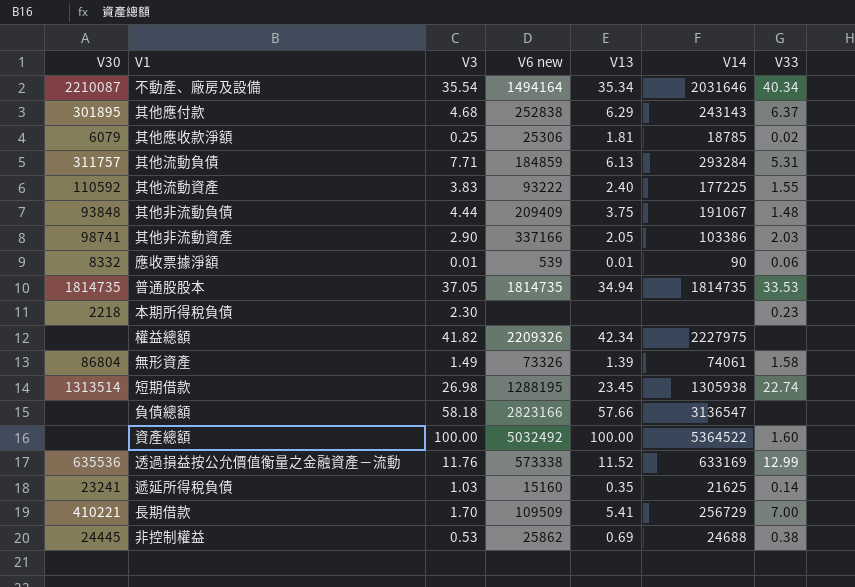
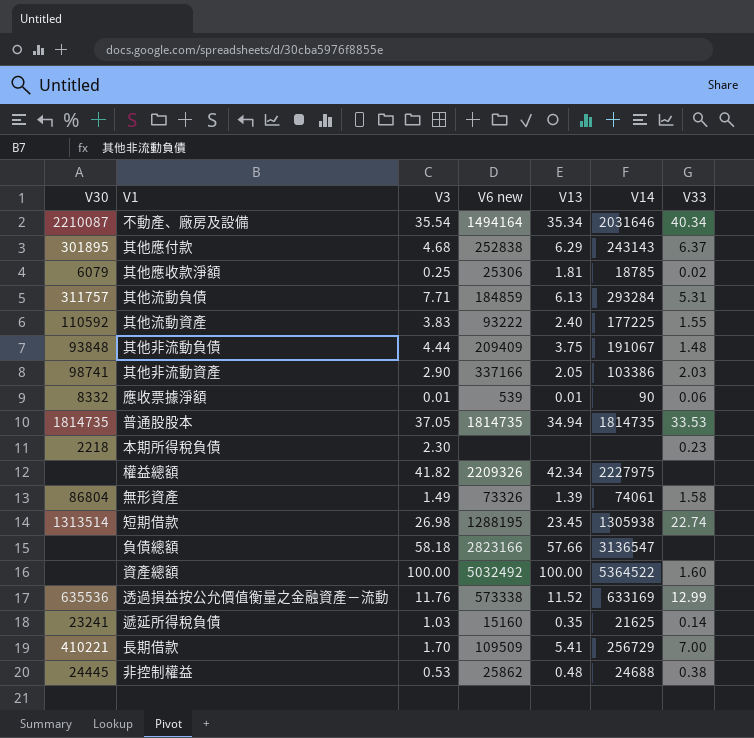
非控制權益 | V13: 0.69 -> 0.48

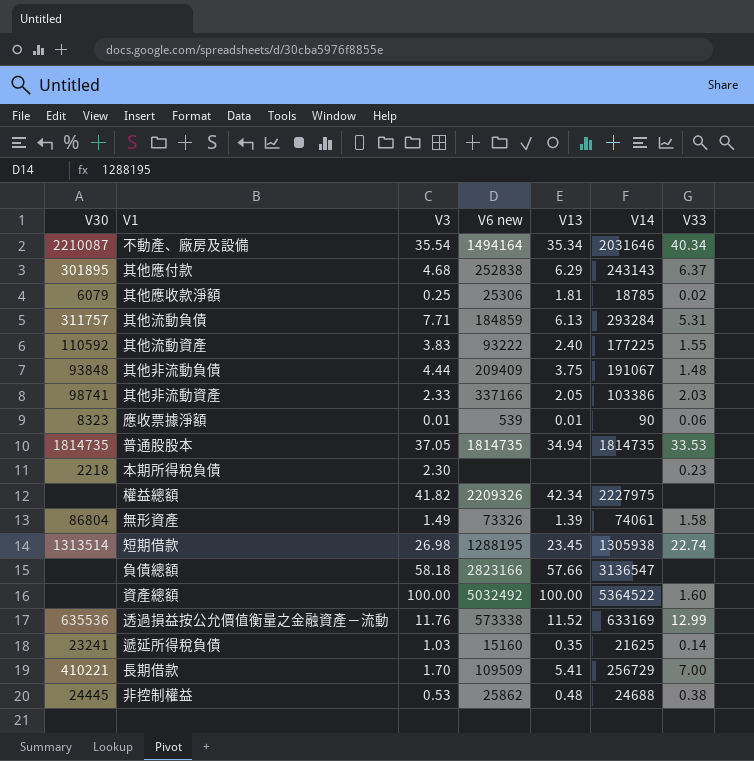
其他非流動資產 | V3: 2.90 -> 2.33
應收票據淨額 | V30: 8332 -> 8323

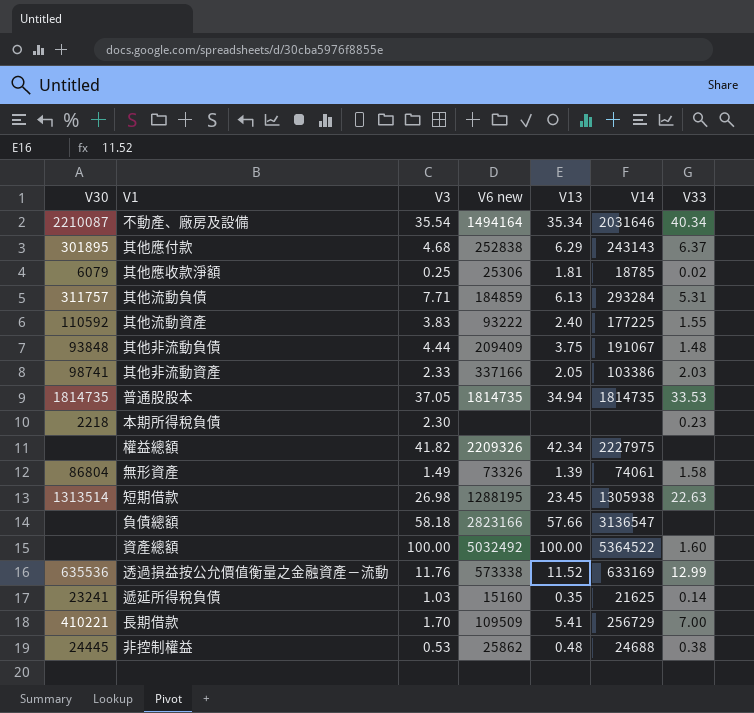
row 應收票據淨額: 8323 | 0.01 | 539 | 0.01 | 90 | 0.06 -> none
短期借款 | V33: 22.74 -> 22.63

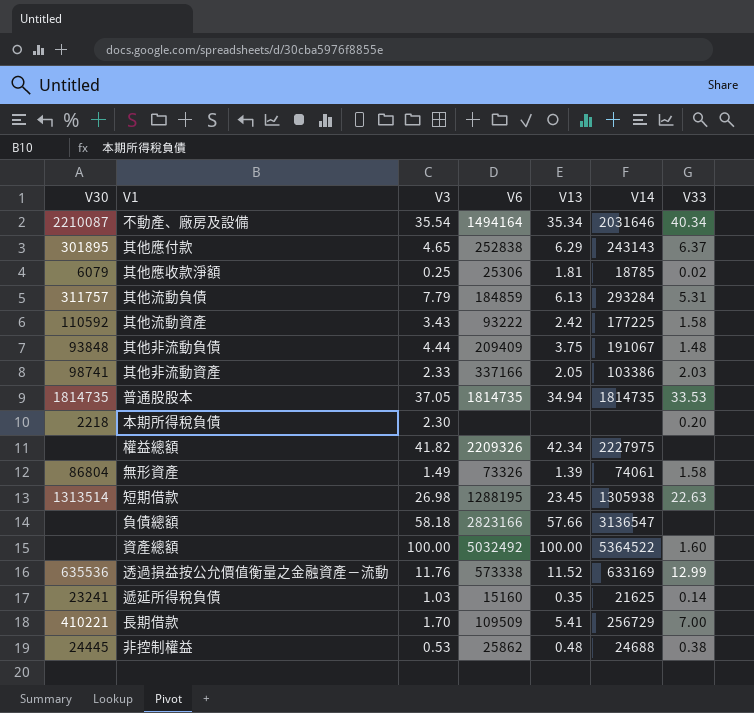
column name: V6 new -> V6
其他應付款 | V3: 4.68 -> 4.65
其他流動負債 | V3: 7.71 -> 7.79
其他流動資產 | V3: 3.83 -> 3.43
其他流動資產 | V13: 2.40 -> 2.42
其他流動資產 | V33: 1.55 -> 1.58
本期所得稅負債 | V33: 0.23 -> 0.20

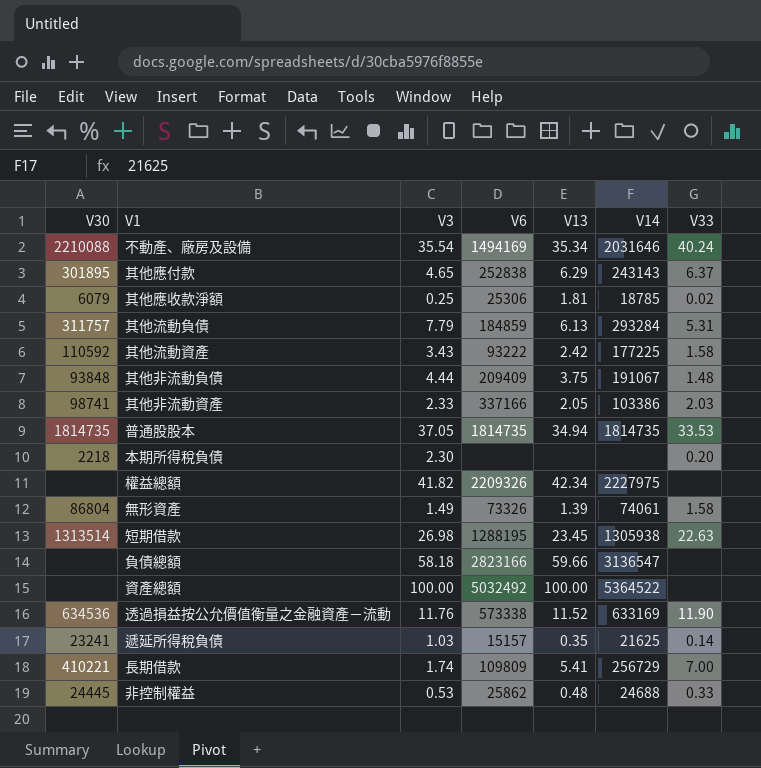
不動產、廠房及設備 | V30: 2210087 -> 2210088
不動產、廠房及設備 | V6: 1494164 -> 1494169
不動產、廠房及設備 | V33: 40.34 -> 40.24
負債總額 | V13: 57.66 -> 59.66
資產總額 | V33: 1.60 -> none
透過損益按公允價值衡量之金融資產－流動 | V30: 635536 -> 634536
透過損益按公允價值衡量之金融資產－流動 | V33: 12.99 -> 11.90
遞延所得稅負債 | V6: 15160 -> 15157
長期借款 | V3: 1.70 -> 1.74
長期借款 | V6: 109509 -> 109809
非控制權益 | V33: 0.38 -> 0.33

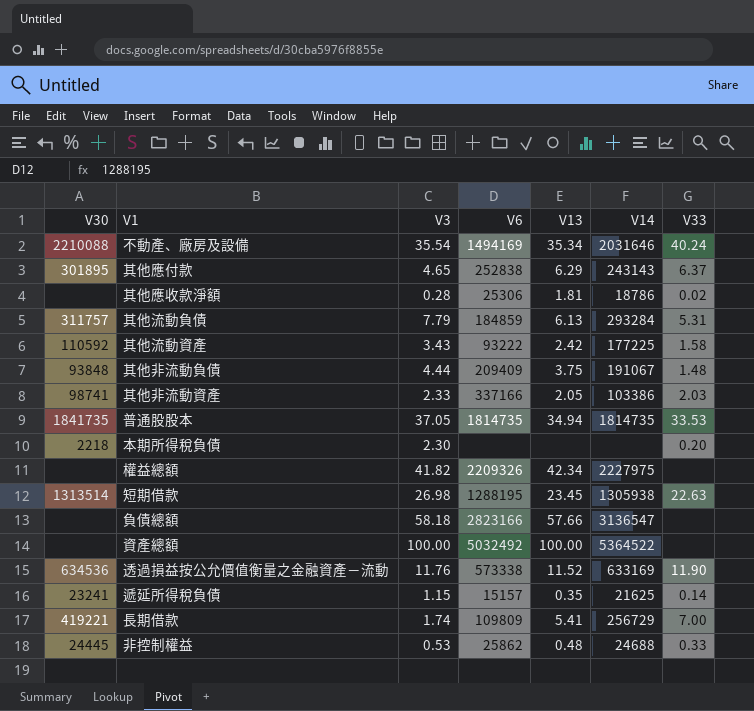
row 無形資產: 86804 | 1.49 | 73326 | 1.39 | 74061 | 1.58 -> none
其他應收款淨額 | V30: 6079 -> none
其他應收款淨額 | V3: 0.25 -> 0.28
其他應收款淨額 | V14: 18785 -> 18786
普通股股本 | V30: 1814735 -> 1841735
負債總額 | V13: 59.66 -> 57.66
遞延所得稅負債 | V3: 1.03 -> 1.15
長期借款 | V30: 410221 -> 419221

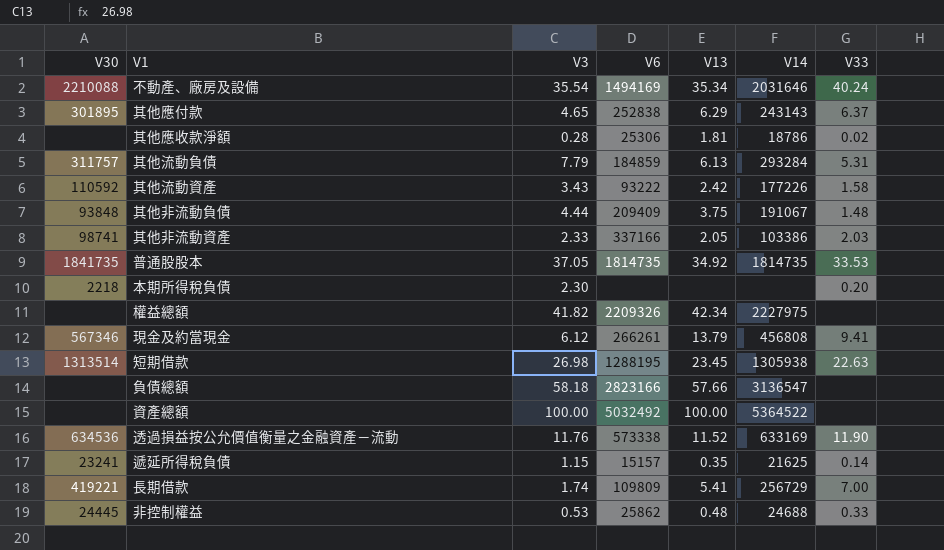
其他流動資產 | V14: 177225 -> 177226
普通股股本 | V13: 34.94 -> 34.92
row 現金及約當現金: none -> 567346 | 6.12 | 266261 | 13.79 | 456808 | 9.41

